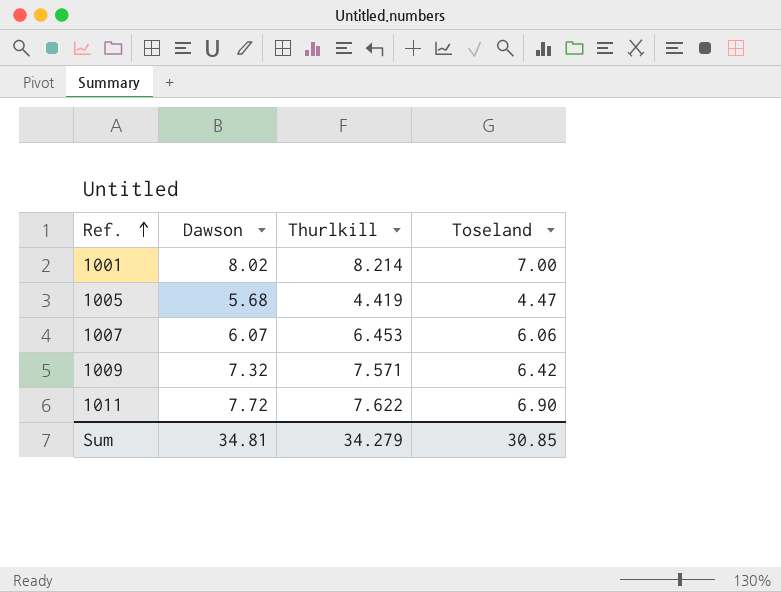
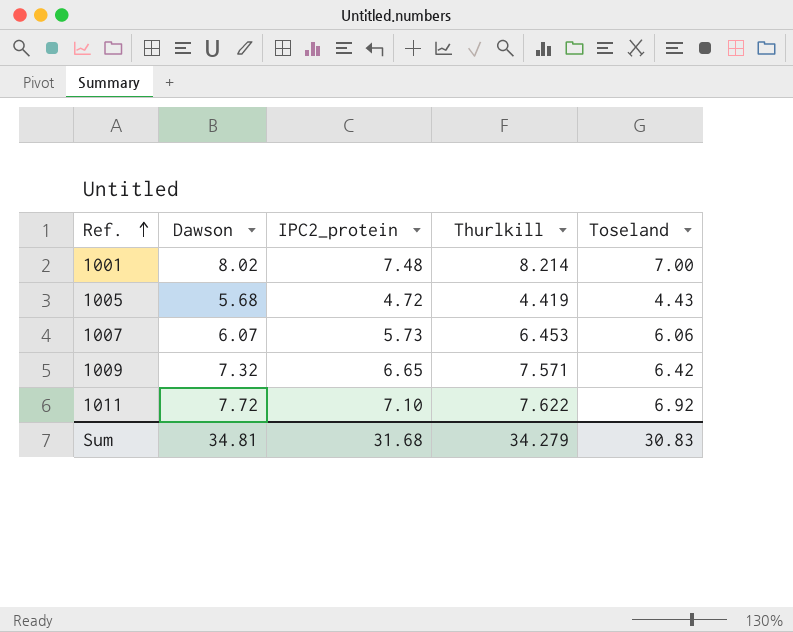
column IPC2_protein | position: none -> 3
1005 | Toseland: 4.47 -> 4.43
1011 | Toseland: 6.90 -> 6.92
Sum | Toseland: 30.85 -> 30.83

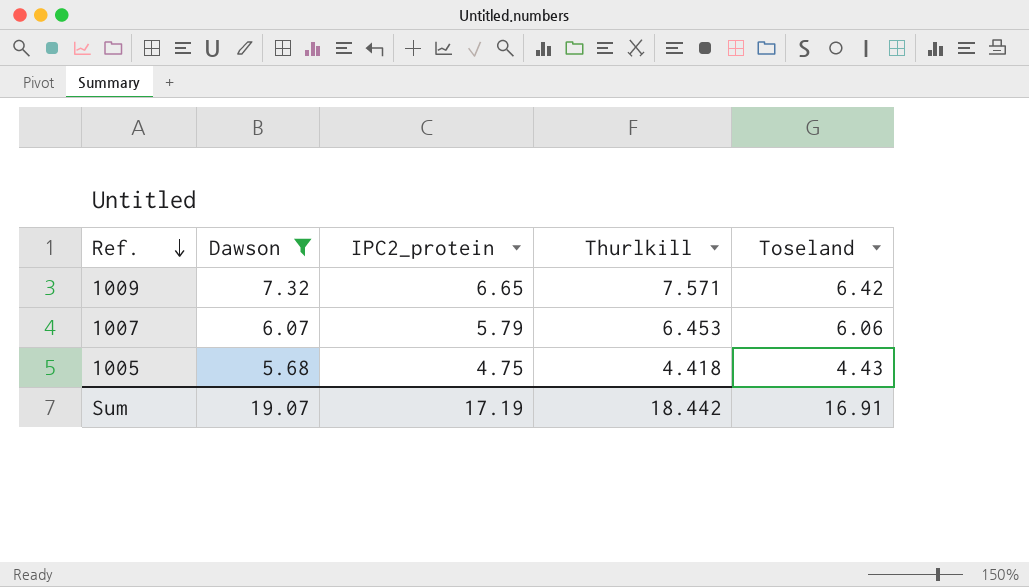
filter: none -> Dawson <= 7.32
row order: Ref. ascending -> Ref. descending
1007 | IPC2_protein: 5.73 -> 5.79
1005 | IPC2_protein: 4.72 -> 4.75
1005 | Thurlkill: 4.419 -> 4.418
Sum | Dawson: 34.81 -> 19.07
Sum | IPC2_protein: 31.68 -> 17.19
Sum | Thurlkill: 34.279 -> 18.442
Sum | Toseland: 30.83 -> 16.91

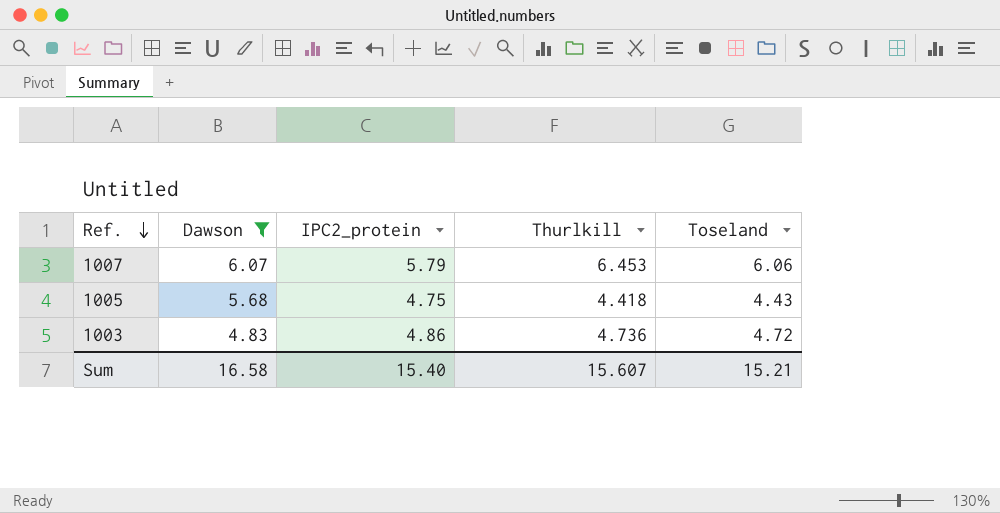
row 1009: 7.32 | 6.65 | 7.571 | 6.42 -> none
row 1003: none -> 4.83 | 4.86 | 4.736 | 4.72
Sum | Dawson: 19.07 -> 16.58
Sum | IPC2_protein: 17.19 -> 15.40
Sum | Thurlkill: 18.442 -> 15.607
Sum | Toseland: 16.91 -> 15.21

